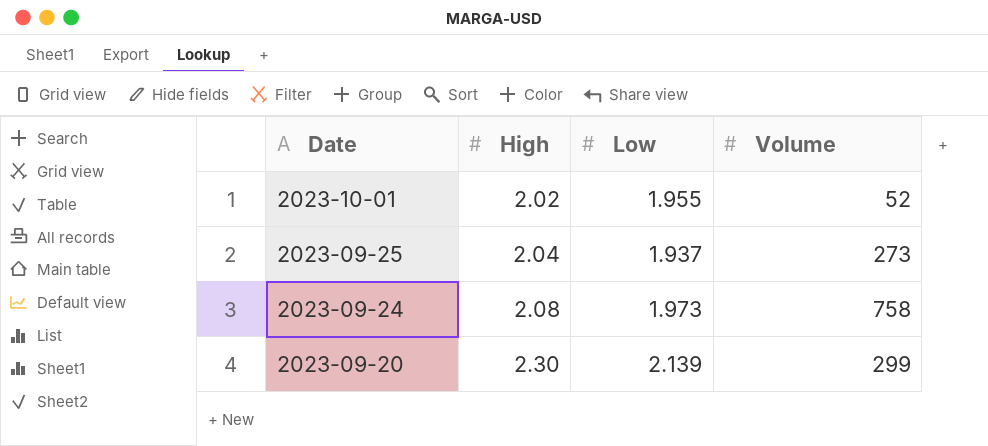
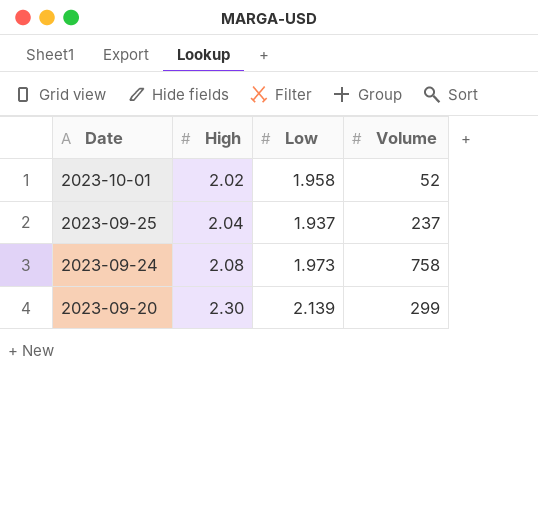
2023-10-01 | Low: 1.955 -> 1.958
2023-09-25 | Volume: 273 -> 237

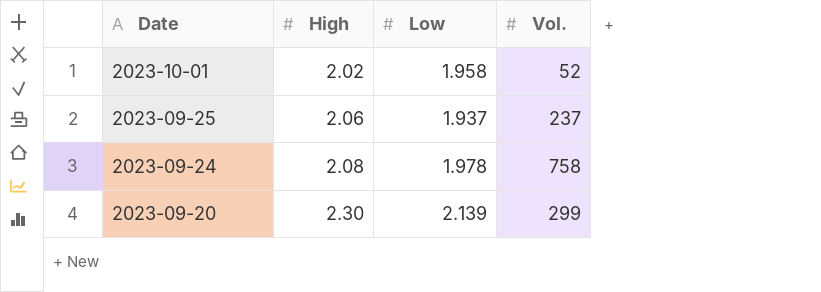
column name: Volume -> Vol.
2023-09-25 | High: 2.04 -> 2.06
2023-09-24 | Low: 1.973 -> 1.978

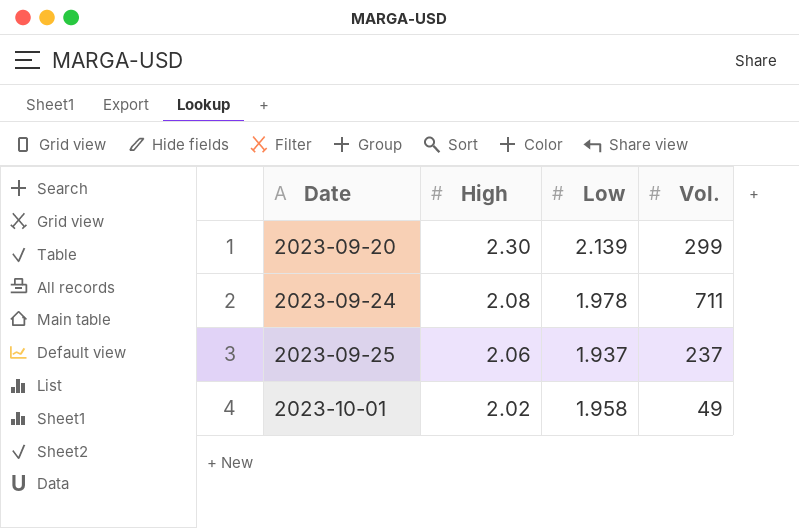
row order: Date descending -> Date ascending
2023-09-24 | Vol.: 758 -> 711
2023-10-01 | Vol.: 52 -> 49

